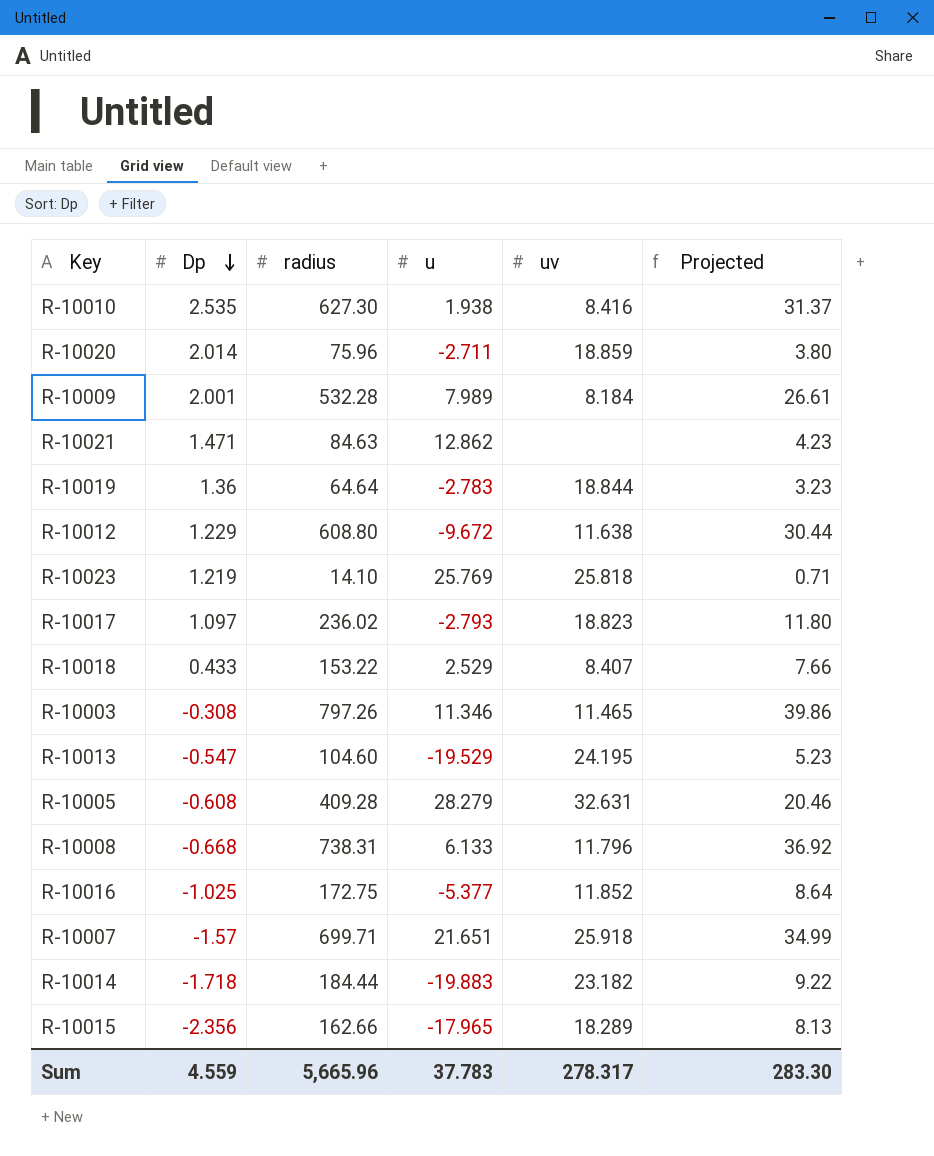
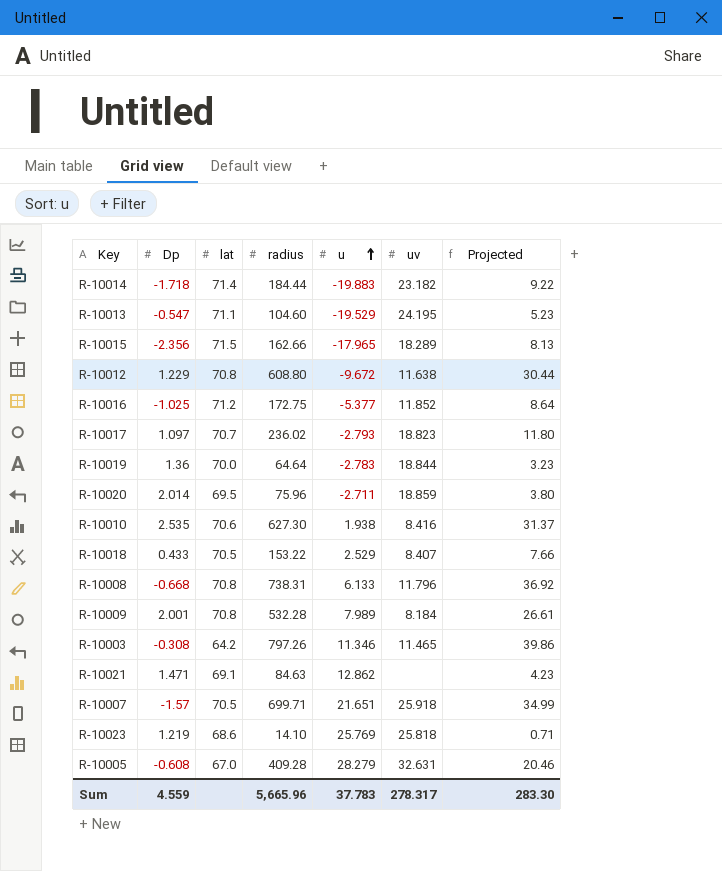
row order: Dp descending -> u ascending
column lat | position: none -> 3

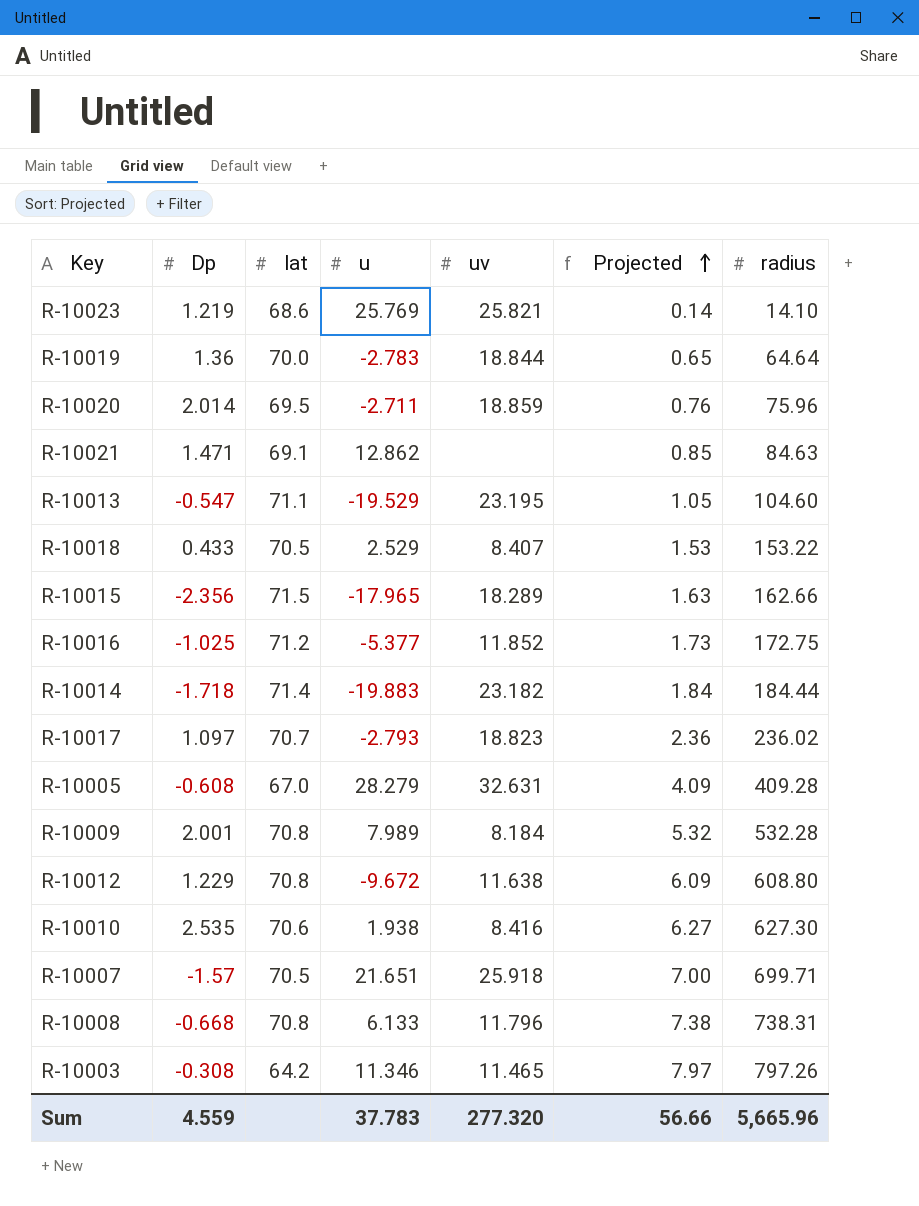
row order: u ascending -> Projected ascending
column Projected | formula: [radius] * 0.05 -> [radius] * 0.01
column radius | position: 4 -> 7
R-10023 | uv: 25.818 -> 25.821
R-10013 | uv: 24.195 -> 23.195
Sum | uv: 278.317 -> 277.320
Sum | Projected: 283.30 -> 56.66

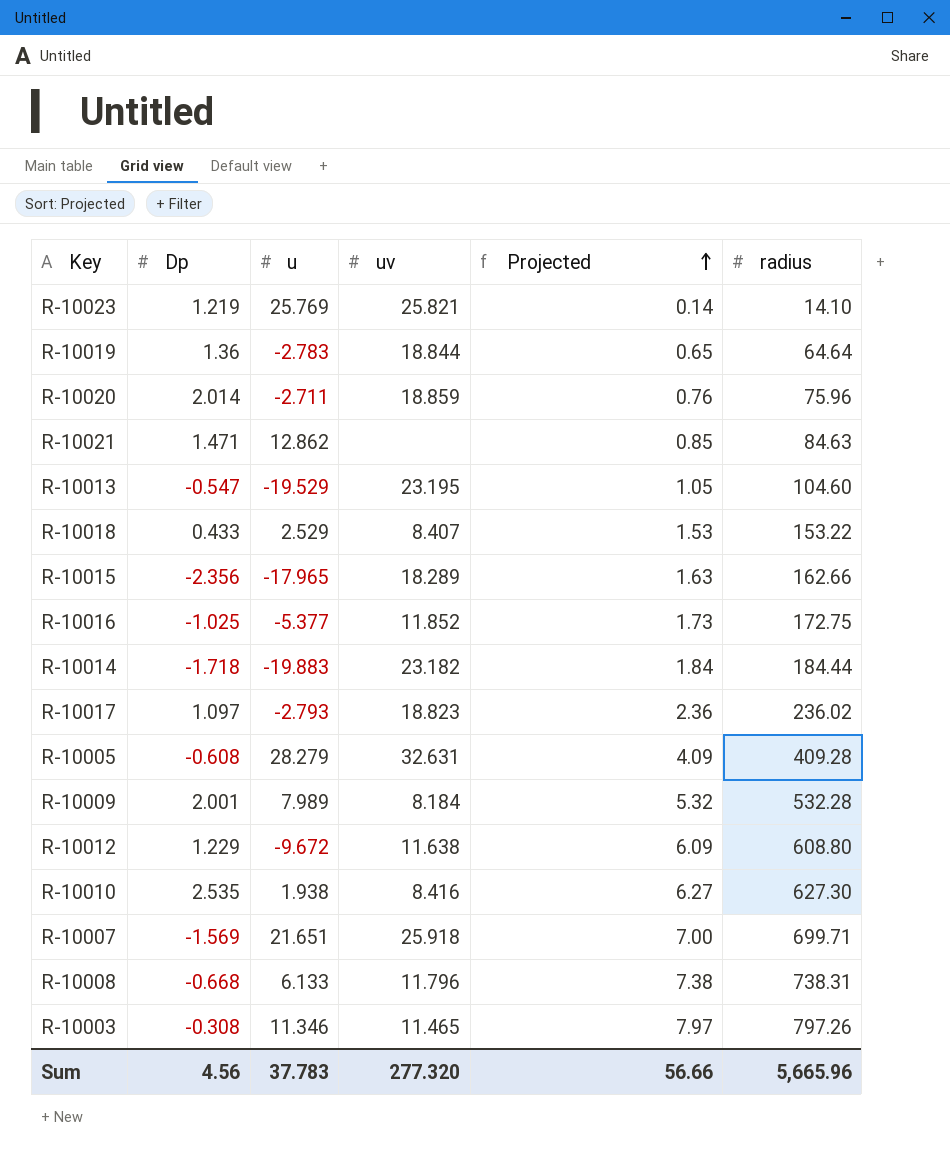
column lat | position: 3 -> none
R-10007 | Dp: -1.57 -> -1.569
Sum | Dp: 4.559 -> 4.56

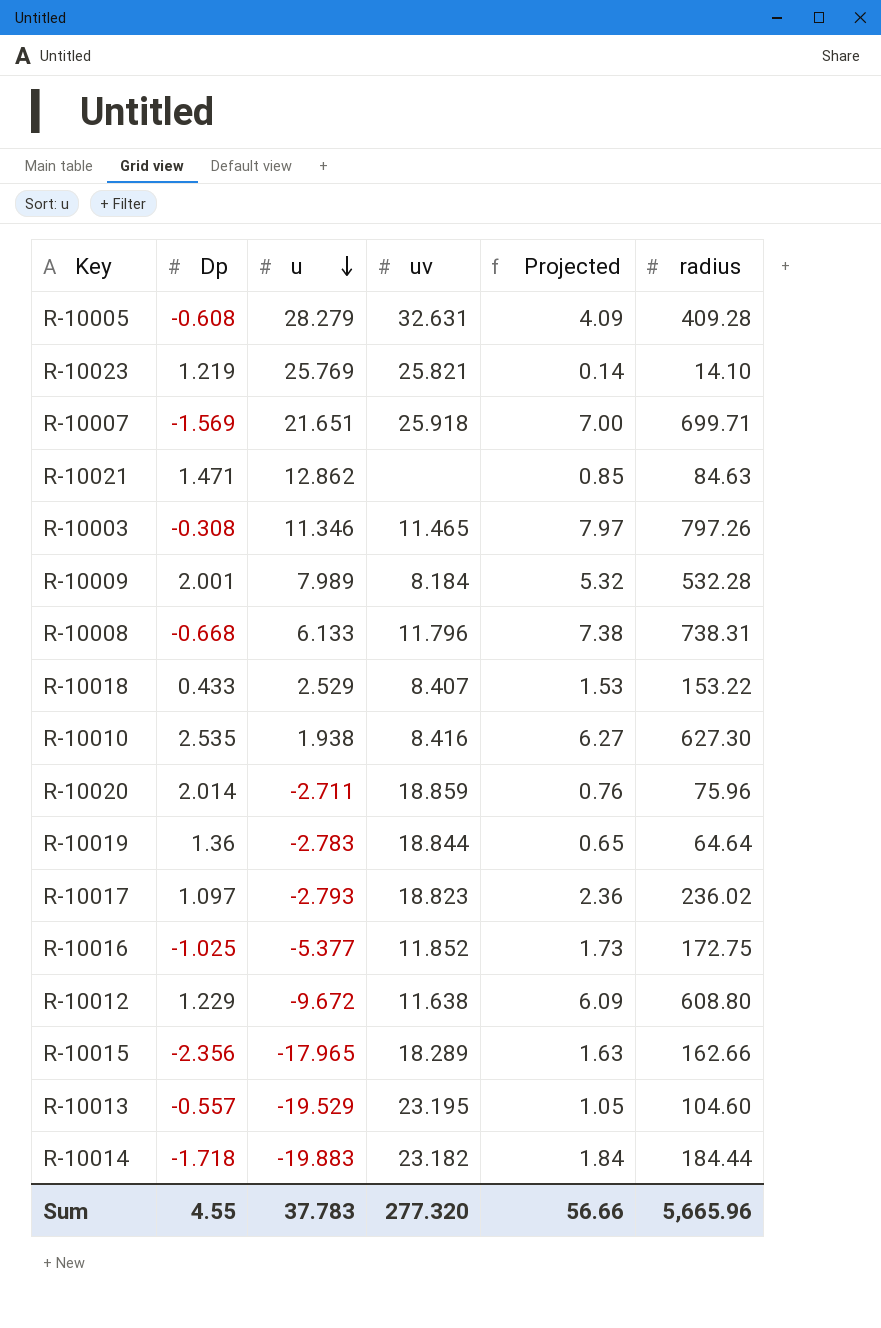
row order: Projected ascending -> u descending
R-10013 | Dp: -0.547 -> -0.557
Sum | Dp: 4.56 -> 4.55

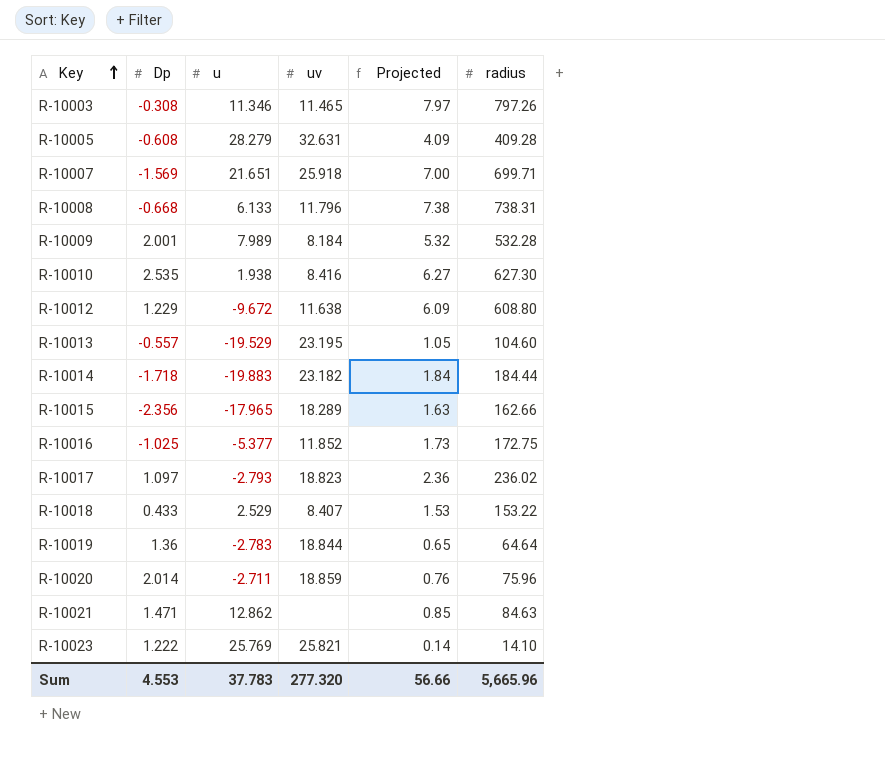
row order: u descending -> Key ascending
R-10023 | Dp: 1.219 -> 1.222
Sum | Dp: 4.55 -> 4.553

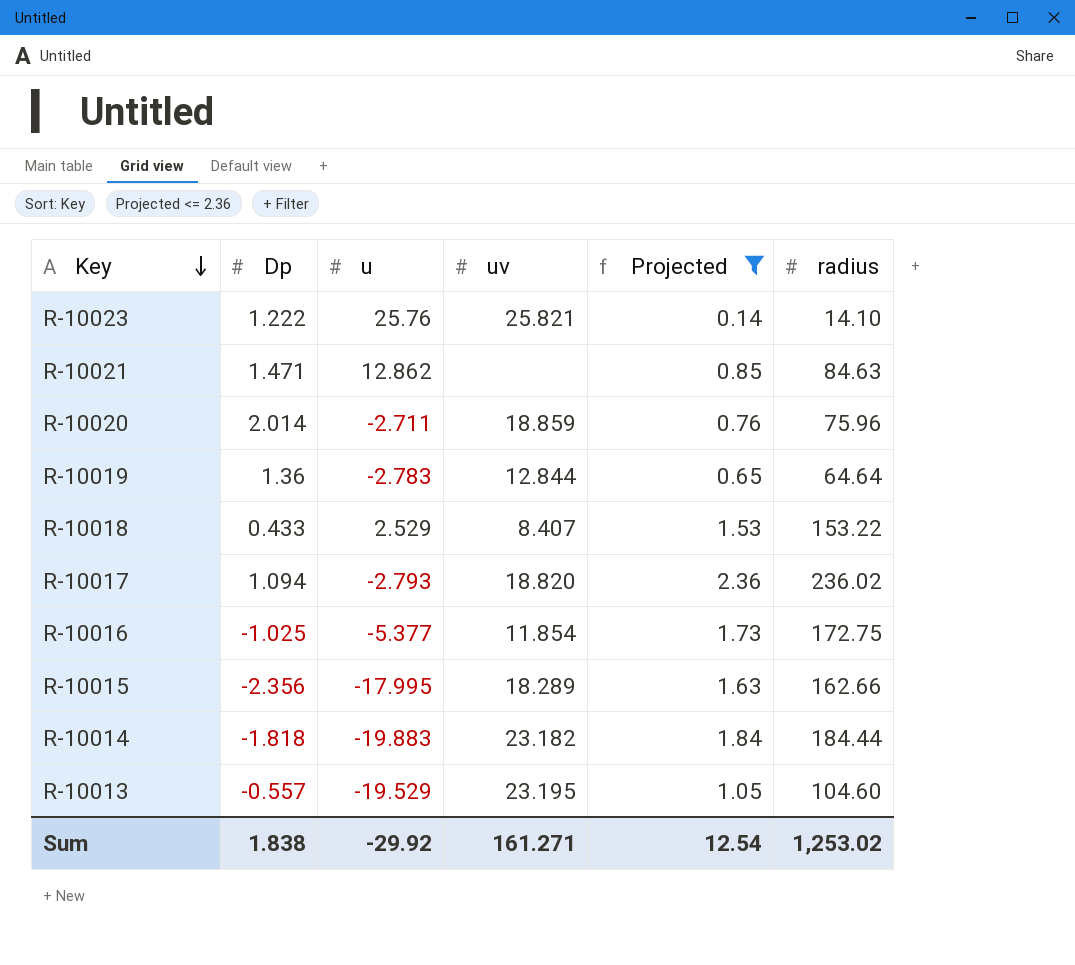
filter: none -> Projected <= 2.36
row order: Key ascending -> Key descending
R-10023 | u: 25.769 -> 25.76
R-10019 | uv: 18.844 -> 12.844
R-10017 | Dp: 1.097 -> 1.094
R-10017 | uv: 18.823 -> 18.820
R-10016 | uv: 11.852 -> 11.854
R-10015 | u: -17.965 -> -17.995
R-10014 | Dp: -1.718 -> -1.818
Sum | Dp: 4.553 -> 1.838
Sum | u: 37.783 -> -29.92
Sum | uv: 277.320 -> 161.271
Sum | Projected: 56.66 -> 12.54
Sum | radius: 5,665.96 -> 1,253.02

